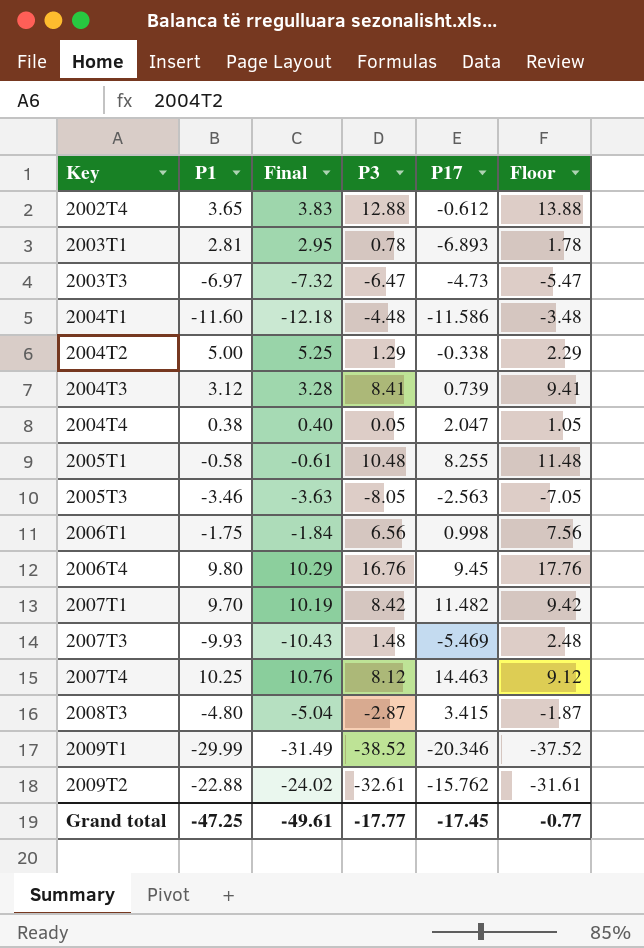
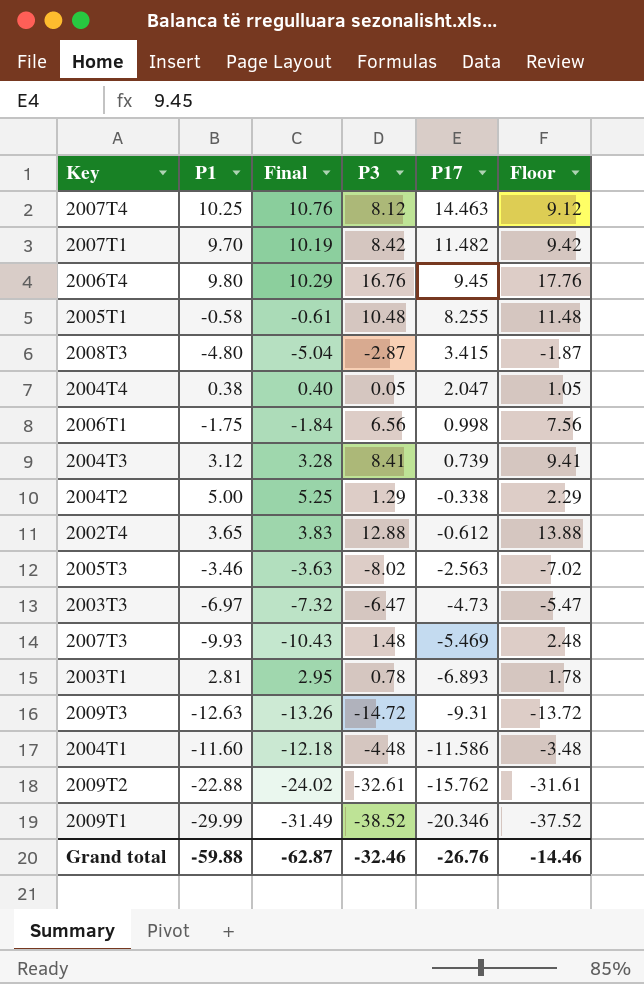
row order: Key ascending -> P17 descending
2005T3 | P3: -8.05 -> -8.02
2005T3 | Floor: -7.05 -> -7.02
row 2009T3: none -> -12.63 | -13.26 | -14.72 | -9.31 | -13.72
Grand total | P1: -47.25 -> -59.88
Grand total | Final: -49.61 -> -62.87
Grand total | P3: -17.77 -> -32.46
Grand total | P17: -17.45 -> -26.76
Grand total | Floor: -0.77 -> -14.46

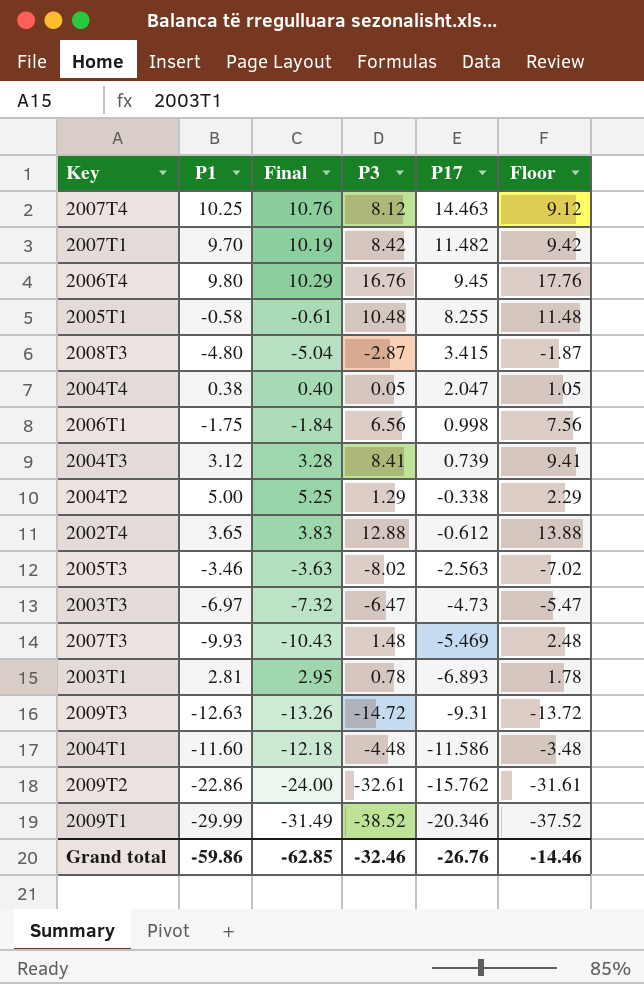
2009T2 | P1: -22.88 -> -22.86
2009T2 | Final: -24.02 -> -24.00
Grand total | P1: -59.88 -> -59.86
Grand total | Final: -62.87 -> -62.85

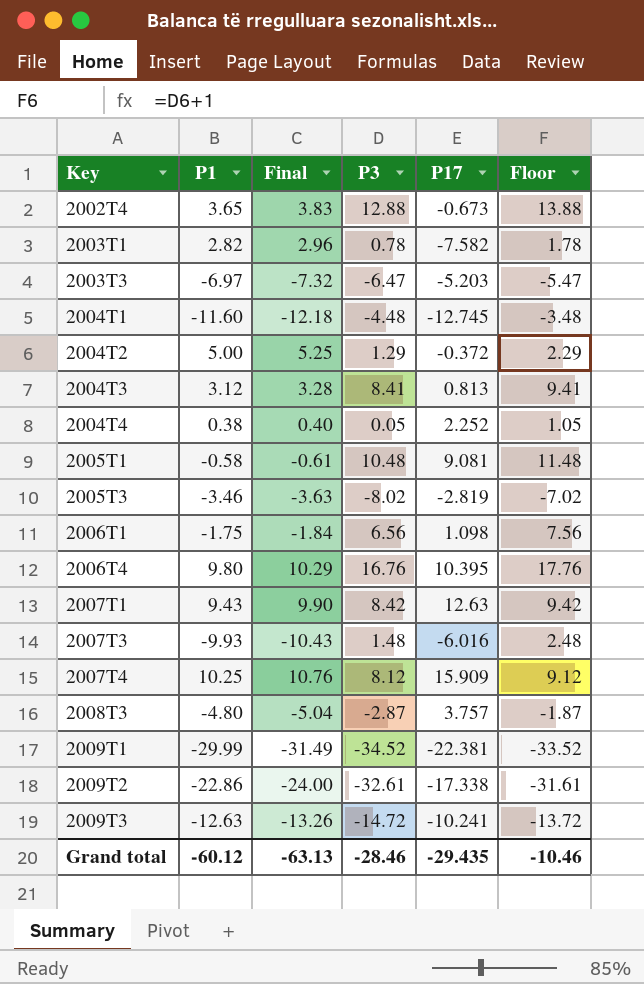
row order: P17 descending -> Key ascending
2002T4 | P17: -0.612 -> -0.673
2003T1 | P1: 2.81 -> 2.82
2003T1 | Final: 2.95 -> 2.96
2003T1 | P17: -6.893 -> -7.582
2003T3 | P17: -4.73 -> -5.203
2004T1 | P17: -11.586 -> -12.745
2004T2 | P17: -0.338 -> -0.372
2004T3 | P17: 0.739 -> 0.813
2004T4 | P17: 2.047 -> 2.252
2005T1 | P17: 8.255 -> 9.081
2005T3 | P17: -2.563 -> -2.819
2006T1 | P17: 0.998 -> 1.098
2006T4 | P17: 9.45 -> 10.395
2007T1 | P1: 9.70 -> 9.43
2007T1 | Final: 10.19 -> 9.90
2007T1 | P17: 11.482 -> 12.63
2007T3 | P17: -5.469 -> -6.016
2007T4 | P17: 14.463 -> 15.909
2008T3 | P17: 3.415 -> 3.757
2009T1 | P3: -38.52 -> -34.52
2009T1 | P17: -20.346 -> -22.381
2009T1 | Floor: -37.52 -> -33.52
2009T2 | P17: -15.762 -> -17.338
2009T3 | P17: -9.31 -> -10.241
Grand total | P1: -59.86 -> -60.12
Grand total | Final: -62.85 -> -63.13
Grand total | P3: -32.46 -> -28.46
Grand total | P17: -26.76 -> -29.435
Grand total | Floor: -14.46 -> -10.46

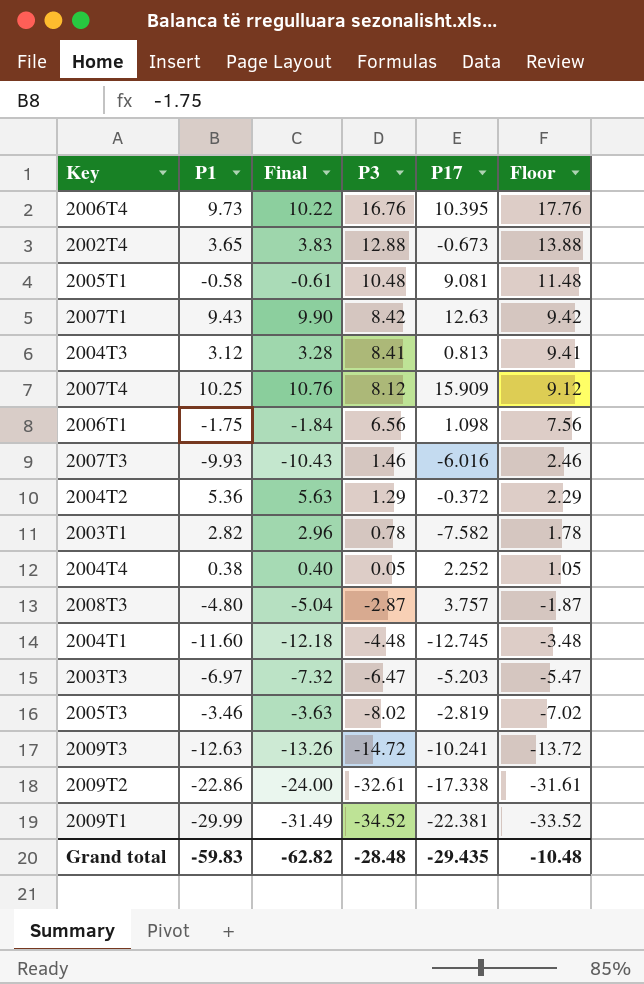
row order: Key ascending -> P3 descending
2006T4 | P1: 9.80 -> 9.73
2006T4 | Final: 10.29 -> 10.22
2007T3 | P3: 1.48 -> 1.46
2007T3 | Floor: 2.48 -> 2.46
2004T2 | P1: 5.00 -> 5.36
2004T2 | Final: 5.25 -> 5.63
Grand total | P1: -60.12 -> -59.83
Grand total | Final: -63.13 -> -62.82
Grand total | P3: -28.46 -> -28.48
Grand total | Floor: -10.46 -> -10.48

